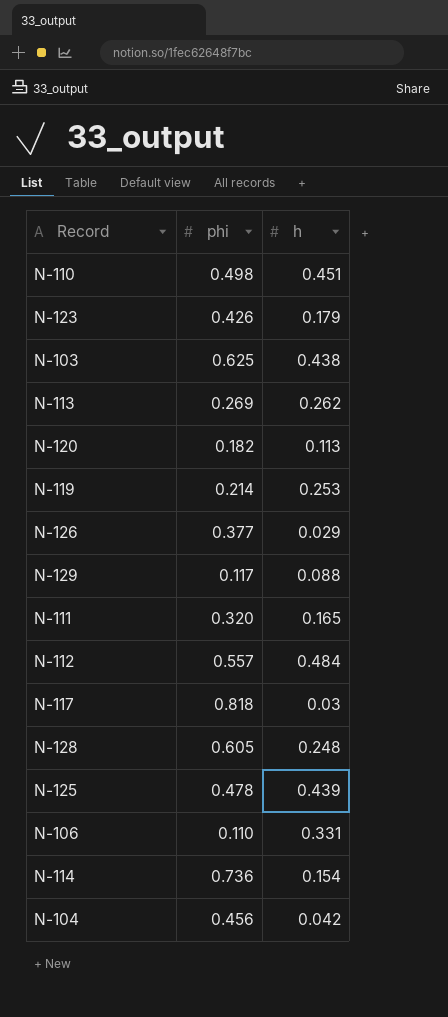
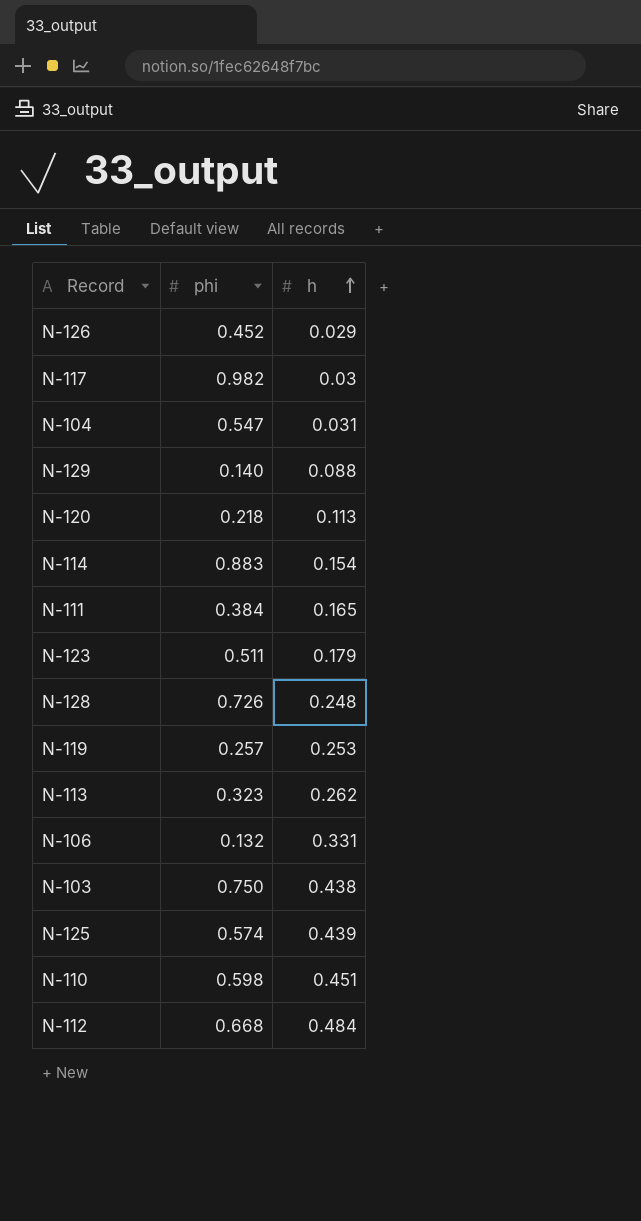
row order: none -> h ascending
N-126 | phi: 0.377 -> 0.452
N-117 | phi: 0.818 -> 0.982
N-104 | phi: 0.456 -> 0.547
N-104 | h: 0.042 -> 0.031
N-129 | phi: 0.117 -> 0.140
N-120 | phi: 0.182 -> 0.218
N-114 | phi: 0.736 -> 0.883
N-111 | phi: 0.320 -> 0.384
N-123 | phi: 0.426 -> 0.511
N-128 | phi: 0.605 -> 0.726
N-119 | phi: 0.214 -> 0.257
N-113 | phi: 0.269 -> 0.323
N-106 | phi: 0.110 -> 0.132
N-103 | phi: 0.625 -> 0.750
N-125 | phi: 0.478 -> 0.574
N-110 | phi: 0.498 -> 0.598
N-112 | phi: 0.557 -> 0.668

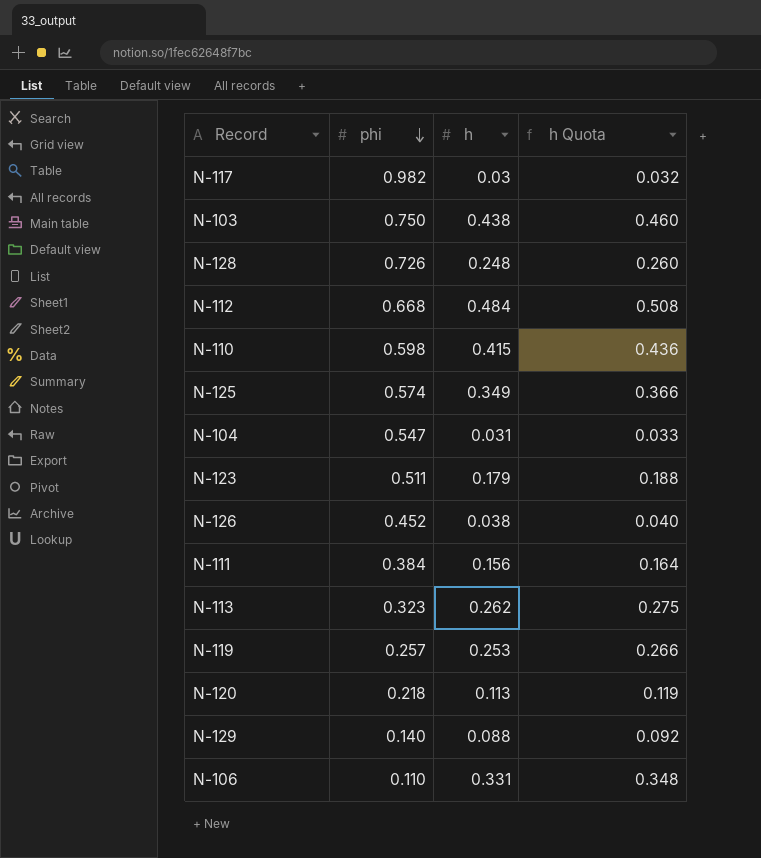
row order: h ascending -> phi descending
column h Quota | formula: none -> [h] * 1.05
row N-114: 0.883 | 0.154 -> none
N-110 | h: 0.451 -> 0.415
N-125 | h: 0.439 -> 0.349
N-126 | h: 0.029 -> 0.038
N-111 | h: 0.165 -> 0.156
N-106 | phi: 0.132 -> 0.110

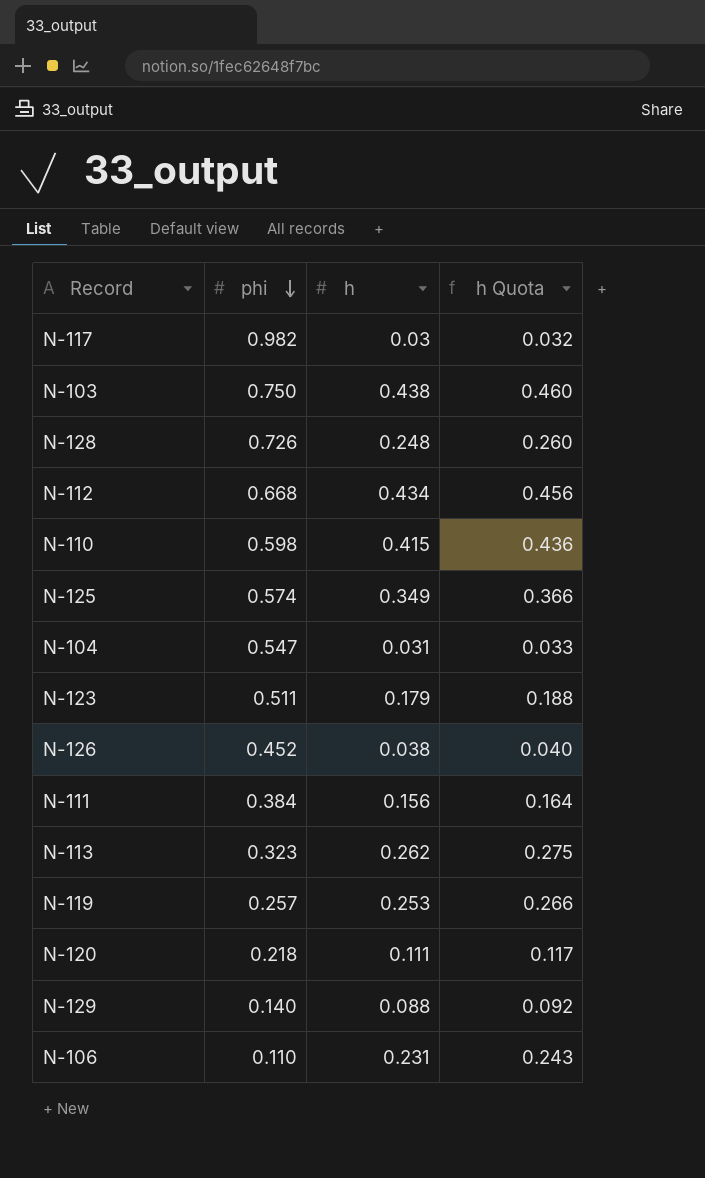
N-112 | h: 0.484 -> 0.434
N-112 | h Quota: 0.508 -> 0.456
N-120 | h: 0.113 -> 0.111
N-120 | h Quota: 0.119 -> 0.117
N-106 | h: 0.331 -> 0.231
N-106 | h Quota: 0.348 -> 0.243

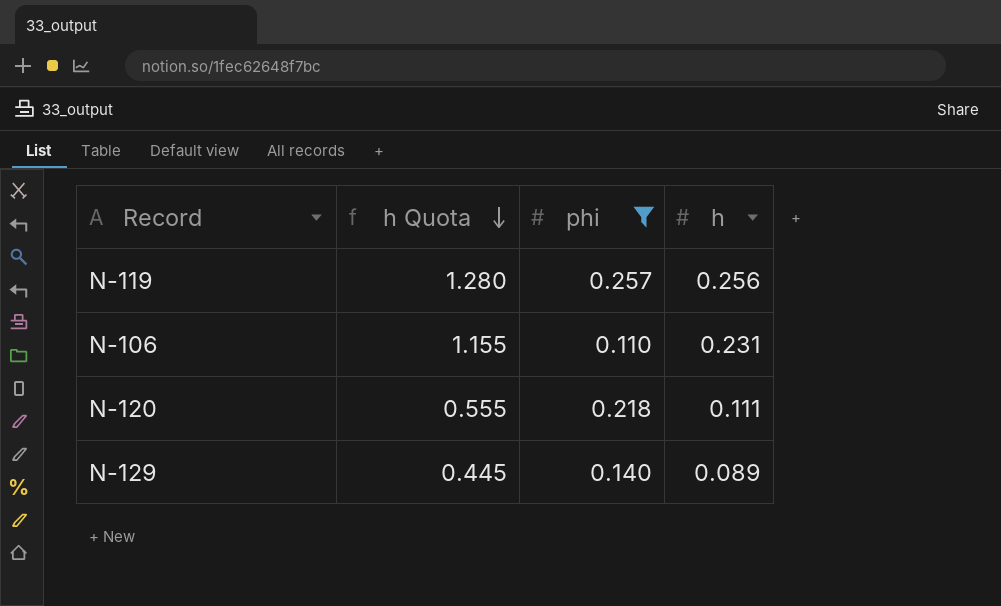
filter: none -> phi <= 0.257
row order: phi descending -> h Quota descending
column h Quota | formula: [h] * 1.05 -> [h] * 5
column h Quota | position: 4 -> 2
N-119 | h: 0.253 -> 0.256
N-129 | h: 0.088 -> 0.089

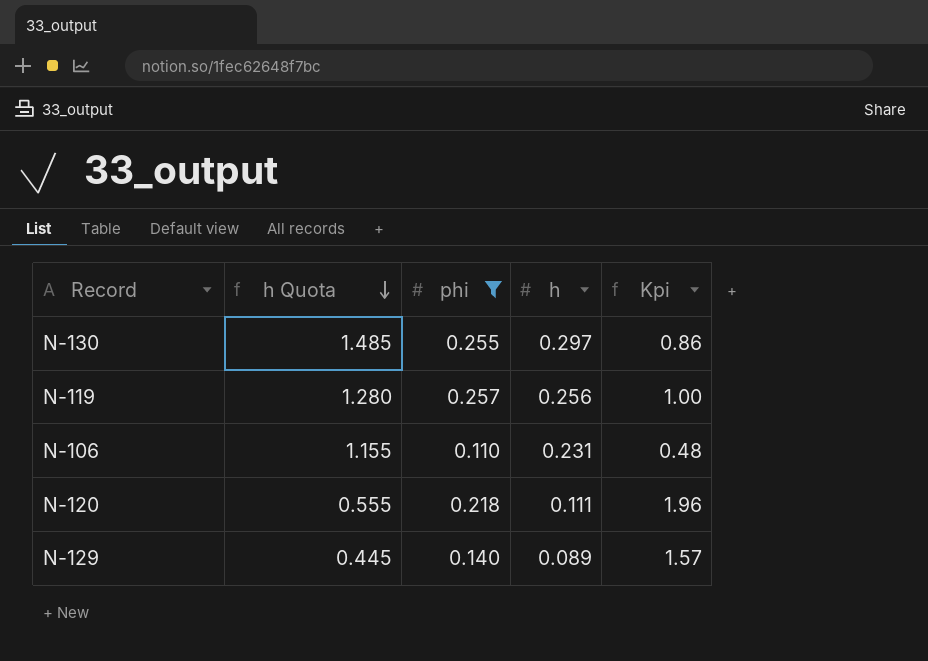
column Kpi | formula: none -> [phi] / [h]
row N-130: none -> 1.485 | 0.255 | 0.297 | 0.86

